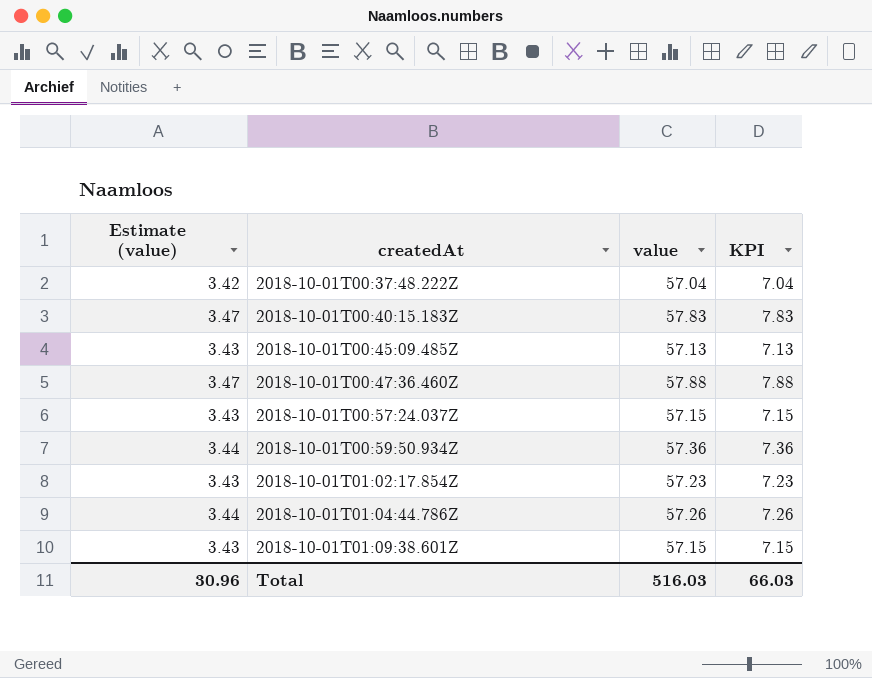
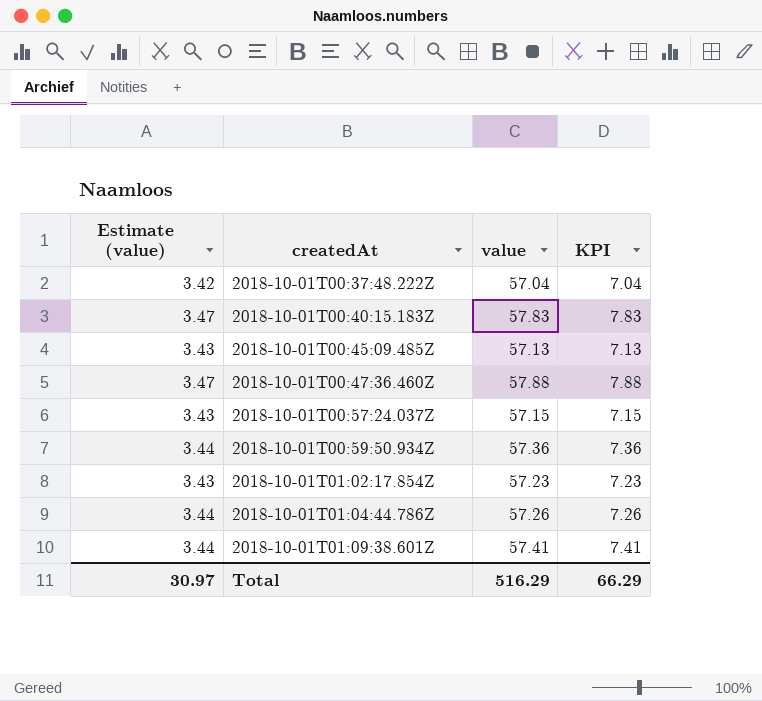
2018-10-01T01:09:38.601Z | Estimate (value): 3.43 -> 3.44
2018-10-01T01:09:38.601Z | value: 57.15 -> 57.41
2018-10-01T01:09:38.601Z | KPI: 7.15 -> 7.41
Total | Estimate (value): 30.96 -> 30.97
Total | value: 516.03 -> 516.29
Total | KPI: 66.03 -> 66.29

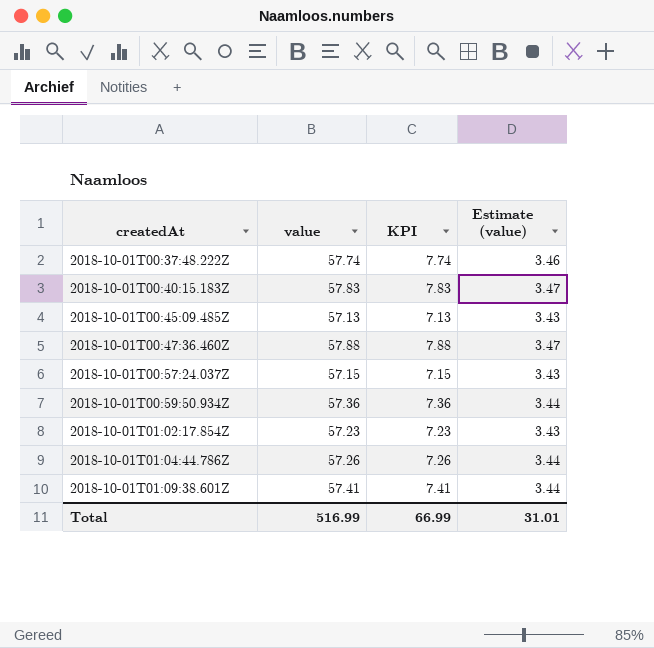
column Estimate (value) | position: 1 -> 4
2018-10-01T00:37:48.222Z | value: 57.04 -> 57.74
2018-10-01T00:37:48.222Z | KPI: 7.04 -> 7.74
2018-10-01T00:37:48.222Z | Estimate (value): 3.42 -> 3.46
Total | value: 516.29 -> 516.99
Total | KPI: 66.29 -> 66.99
Total | Estimate (value): 30.97 -> 31.01

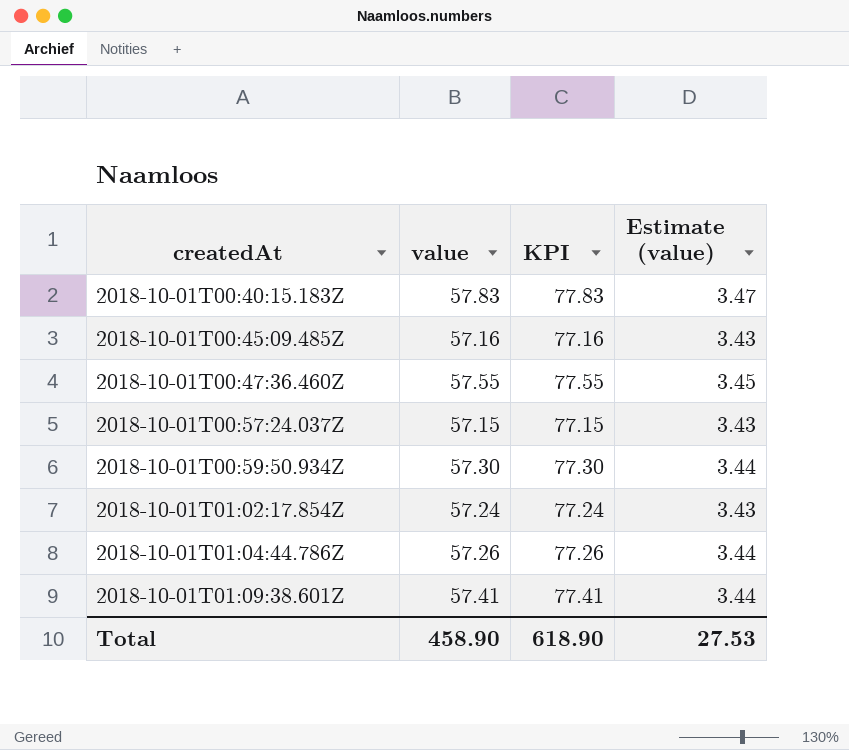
column KPI | formula: [value] - 50 -> [value] + 20
row 2018-10-01T00:37:48.222Z: 57.74 | 7.74 | 3.46 -> none
2018-10-01T00:45:09.485Z | value: 57.13 -> 57.16
2018-10-01T00:47:36.460Z | value: 57.88 -> 57.55
2018-10-01T00:47:36.460Z | Estimate (value): 3.47 -> 3.45
2018-10-01T00:59:50.934Z | value: 57.36 -> 57.30
2018-10-01T01:02:17.854Z | value: 57.23 -> 57.24
Total | value: 516.99 -> 458.90
Total | KPI: 66.99 -> 618.90
Total | Estimate (value): 31.01 -> 27.53

